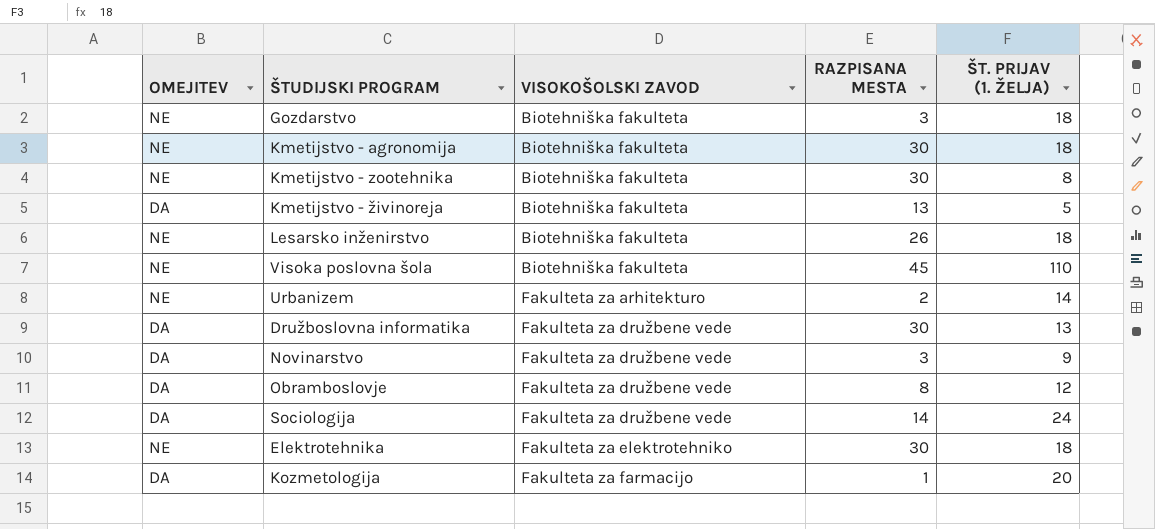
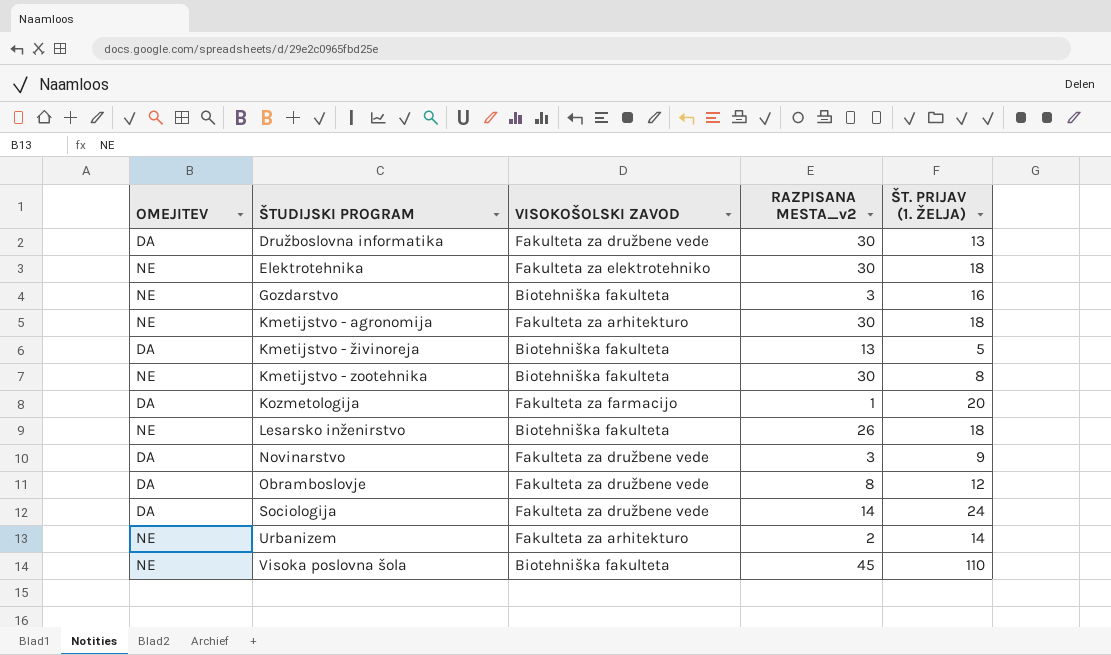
row order: VISOKOŠOLSKI ZAVOD ascending -> ŠTUDIJSKI PROGRAM ascending
column name: RAZPISANA MESTA -> RAZPISANA MESTA_v2
Gozdarstvo | ŠT. PRIJAV (1. ŽELJA): 18 -> 16
Kmetijstvo - agronomija | VISOKOŠOLSKI ZAVOD: Biotehniška fakulteta -> Fakulteta za arhitekturo

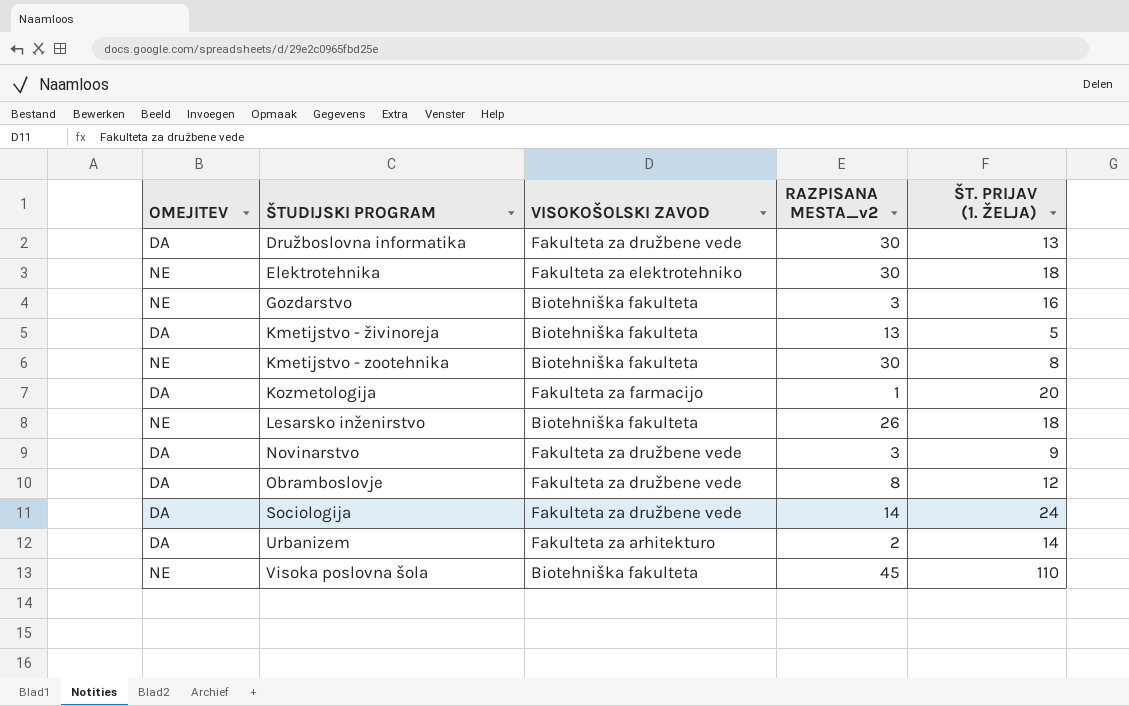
row Kmetijstvo - agronomija: NE | Fakulteta za arhitekturo | 30 | 18 -> none
Urbanizem | OMEJITEV: NE -> DA

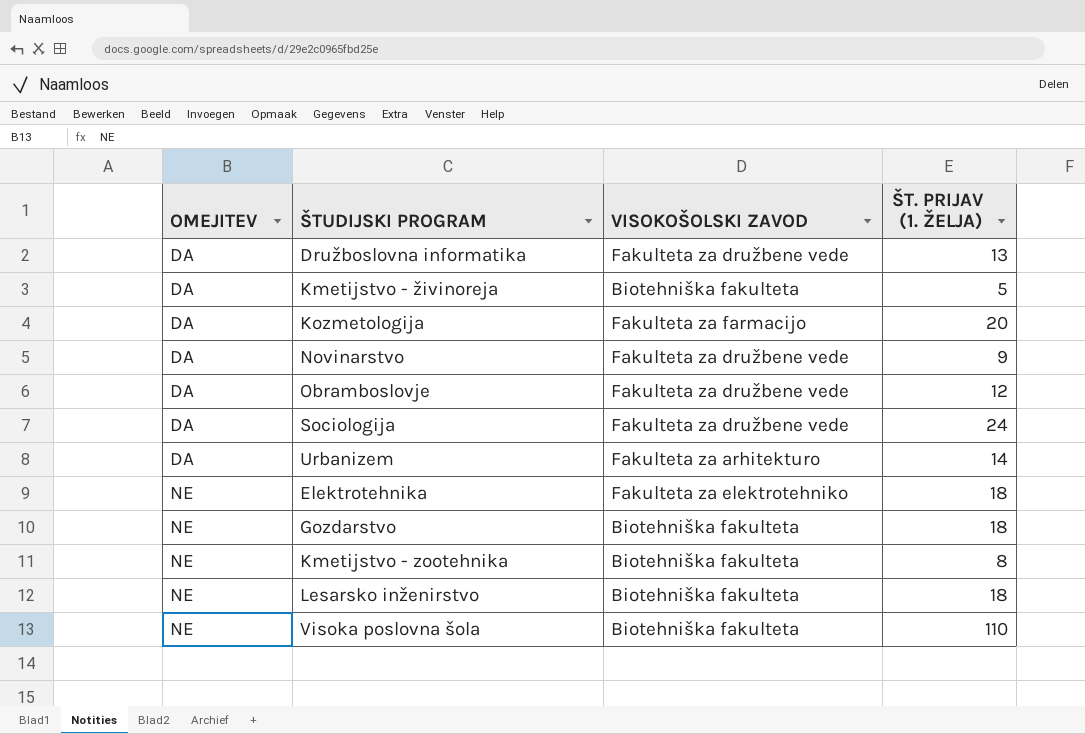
row order: ŠTUDIJSKI PROGRAM ascending -> OMEJITEV ascending
column RAZPISANA MESTA_v2 | position: 4 -> none
Gozdarstvo | ŠT. PRIJAV (1. ŽELJA): 16 -> 18

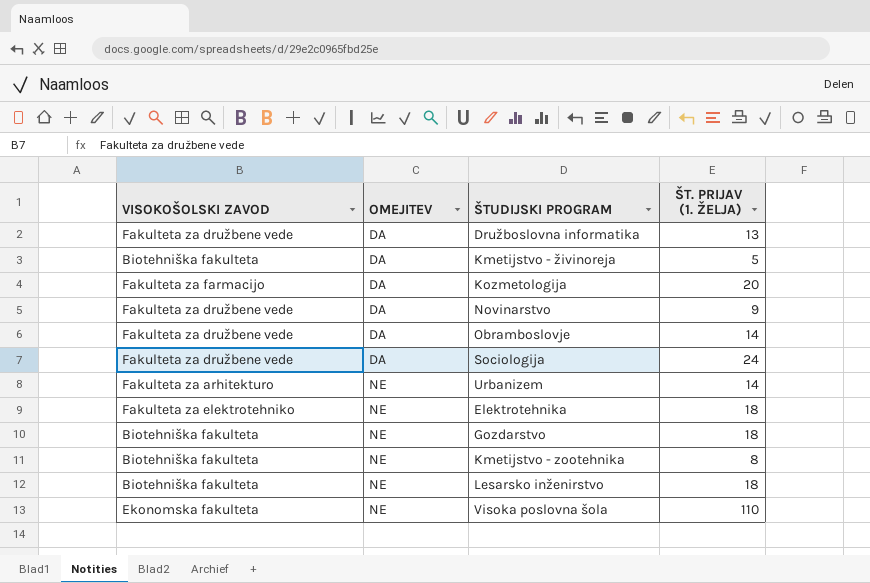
column VISOKOŠOLSKI ZAVOD | position: 3 -> 1
Obramboslovje | ŠT. PRIJAV (1. ŽELJA): 12 -> 14
Urbanizem | OMEJITEV: DA -> NE
Visoka poslovna šola | VISOKOŠOLSKI ZAVOD: Biotehniška fakulteta -> Ekonomska fakulteta

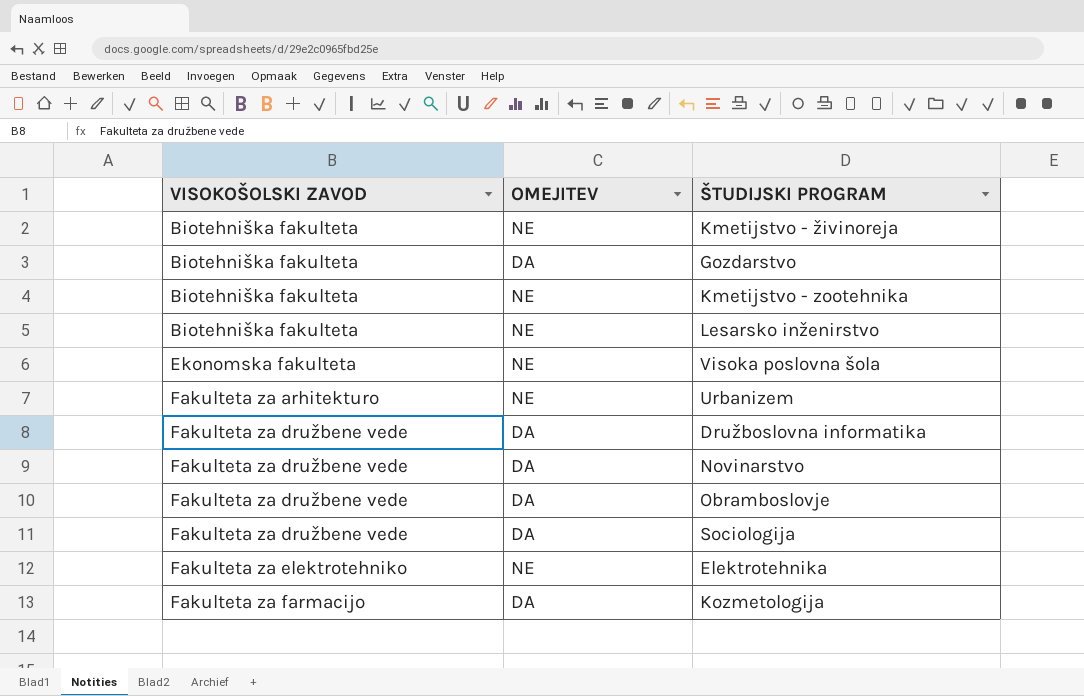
row order: OMEJITEV ascending -> VISOKOŠOLSKI ZAVOD ascending
column ŠT. PRIJAV (1. ŽELJA) | position: 4 -> none
Kmetijstvo - živinoreja | OMEJITEV: DA -> NE
Gozdarstvo | OMEJITEV: NE -> DA

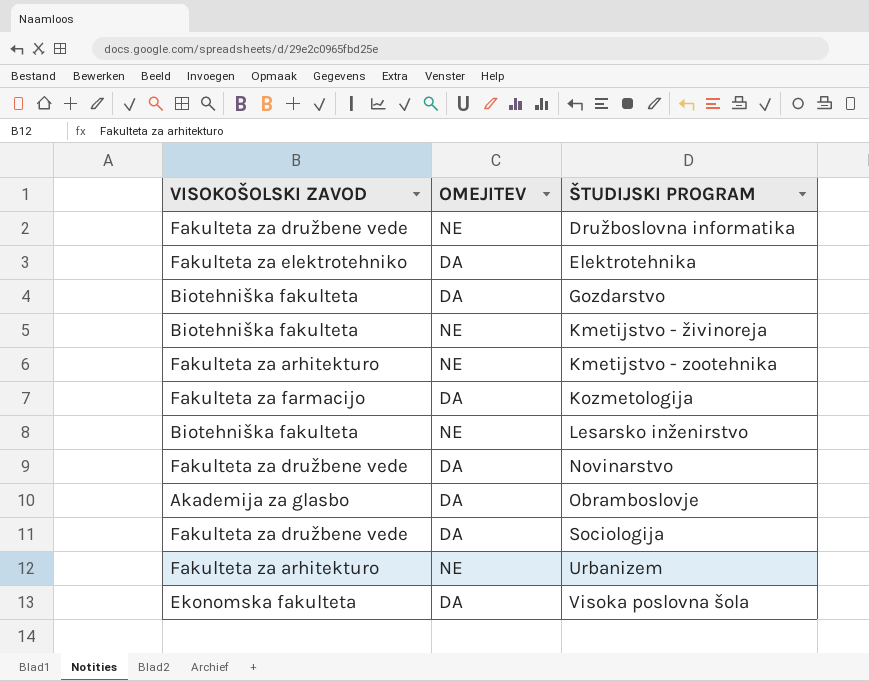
row order: VISOKOŠOLSKI ZAVOD ascending -> ŠTUDIJSKI PROGRAM ascending
Družboslovna informatika | OMEJITEV: DA -> NE
Elektrotehnika | OMEJITEV: NE -> DA
Kmetijstvo - zootehnika | VISOKOŠOLSKI ZAVOD: Biotehniška fakulteta -> Fakulteta za arhitekturo
Obramboslovje | VISOKOŠOLSKI ZAVOD: Fakulteta za družbene vede -> Akademija za glasbo
Visoka poslovna šola | OMEJITEV: NE -> DA

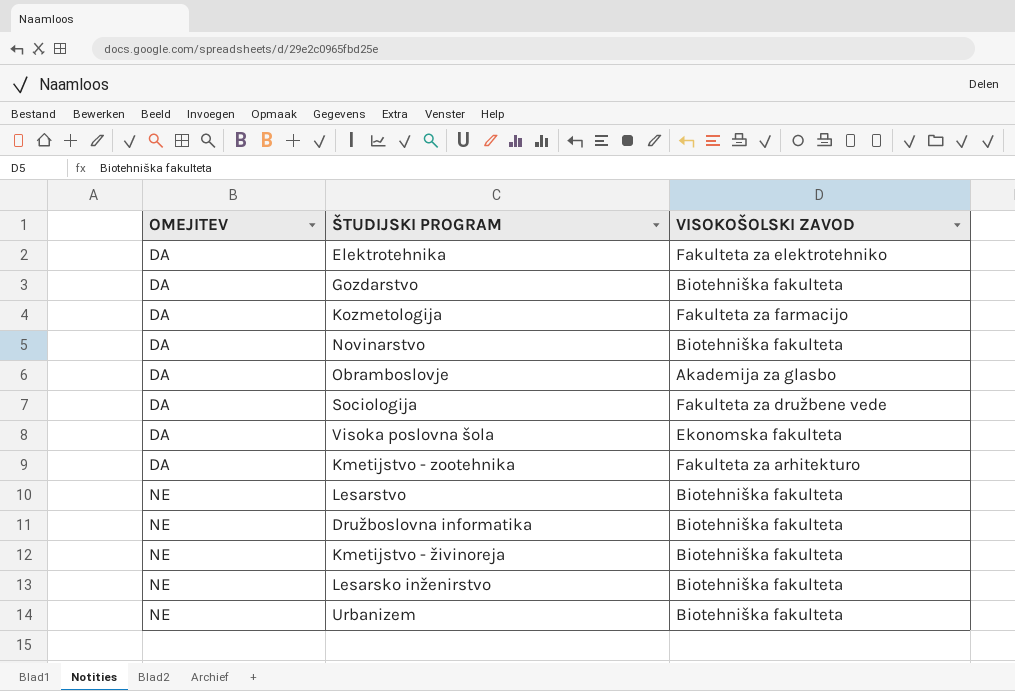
row order: ŠTUDIJSKI PROGRAM ascending -> OMEJITEV ascending
column VISOKOŠOLSKI ZAVOD | position: 1 -> 3
Novinarstvo | VISOKOŠOLSKI ZAVOD: Fakulteta za družbene vede -> Biotehniška fakulteta
Kmetijstvo - zootehnika | OMEJITEV: NE -> DA
row Lesarstvo: none -> NE | Biotehniška fakulteta
Družboslovna informatika | VISOKOŠOLSKI ZAVOD: Fakulteta za družbene vede -> Biotehniška fakulteta
Urbanizem | VISOKOŠOLSKI ZAVOD: Fakulteta za arhitekturo -> Biotehniška fakulteta

